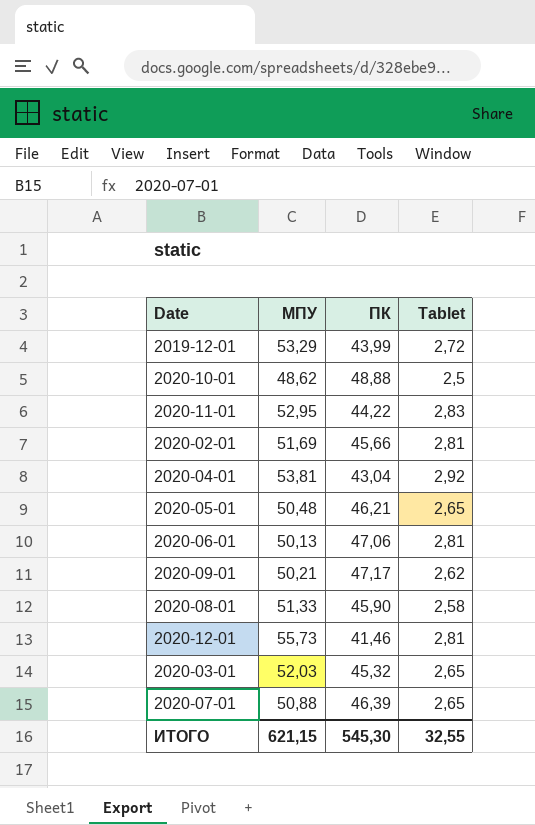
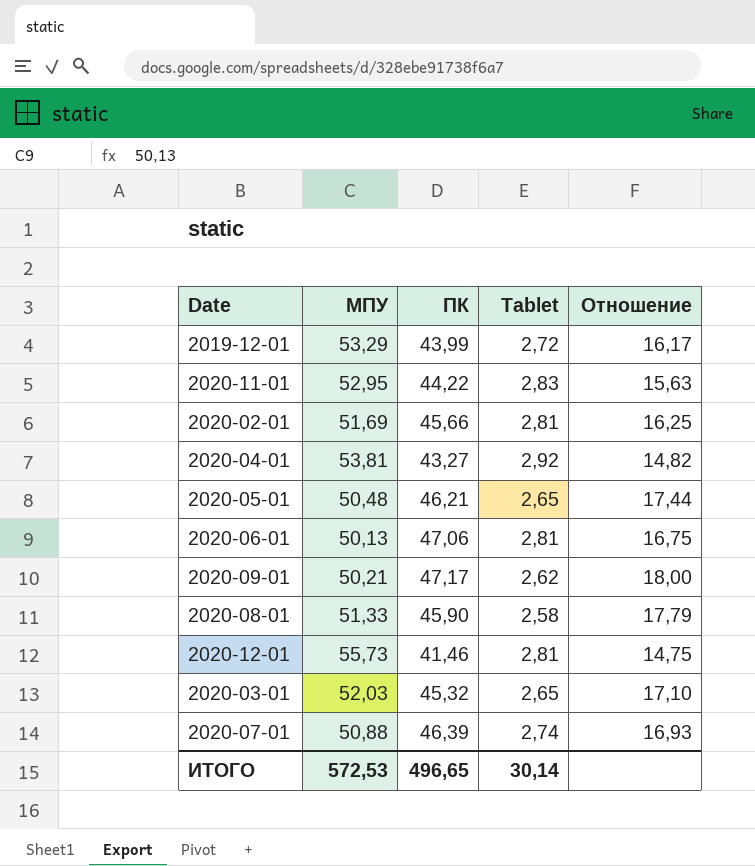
column Отношение | formula: none -> [ПК] / [Tablet]
row 2020-10-01: 48,62 | 48,88 | 2,5 -> none
2020-04-01 | ПК: 43,04 -> 43,27
2020-07-01 | Tablet: 2,65 -> 2,74
ИТОГО | МПУ: 621,15 -> 572,53
ИТОГО | ПК: 545,30 -> 496,65
ИТОГО | Tablet: 32,55 -> 30,14

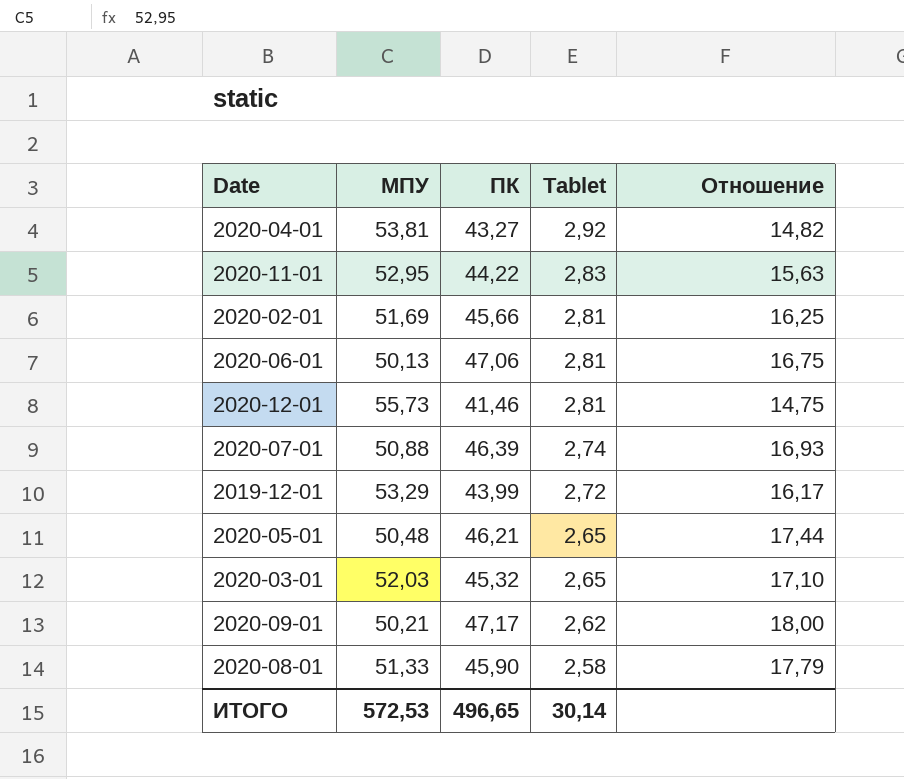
row order: none -> Tablet descending

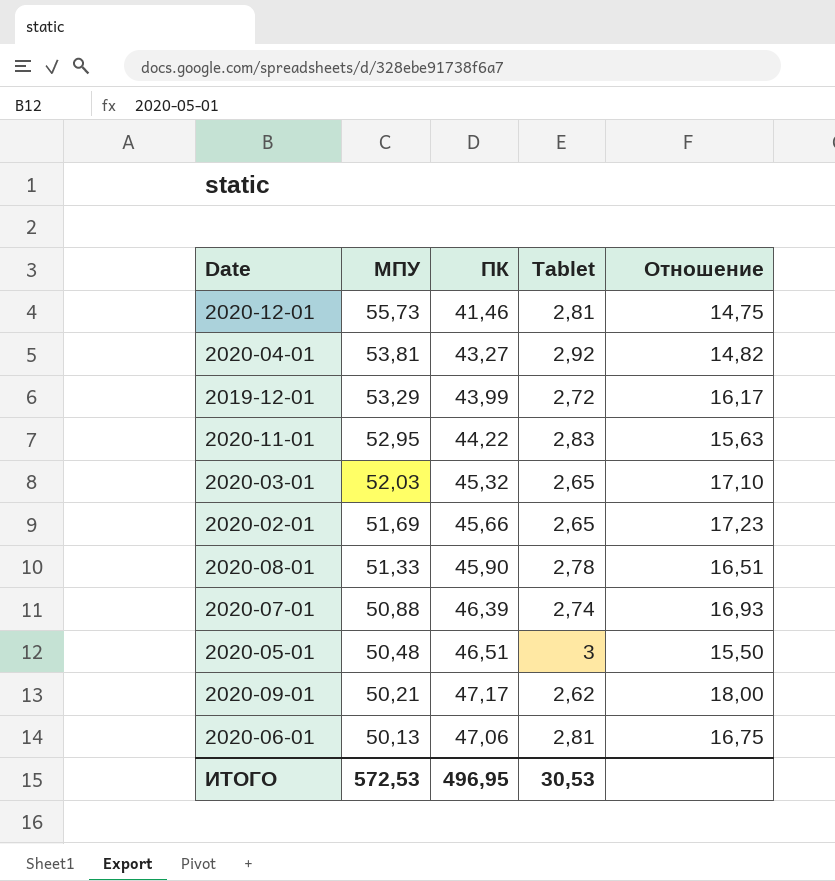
row order: Tablet descending -> МПУ descending
2020-02-01 | Tablet: 2,81 -> 2,65
2020-02-01 | Отношение: 16,25 -> 17,23
2020-08-01 | Tablet: 2,58 -> 2,78
2020-08-01 | Отношение: 17,79 -> 16,51
2020-05-01 | ПК: 46,21 -> 46,51
2020-05-01 | Tablet: 2,65 -> 3
2020-05-01 | Отношение: 17,44 -> 15,50
ИТОГО | ПК: 496,65 -> 496,95
ИТОГО | Tablet: 30,14 -> 30,53

